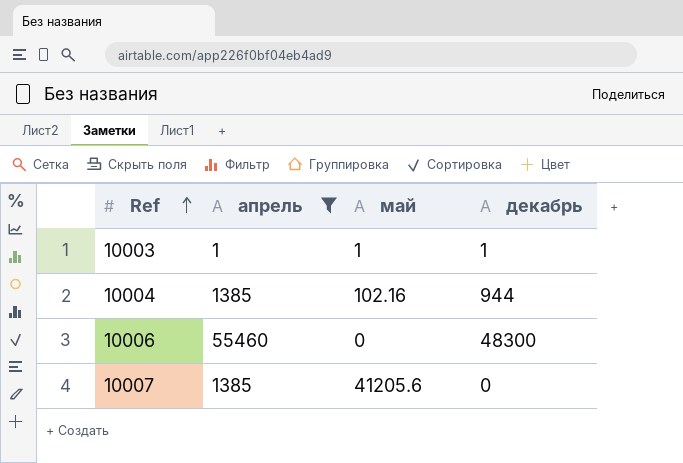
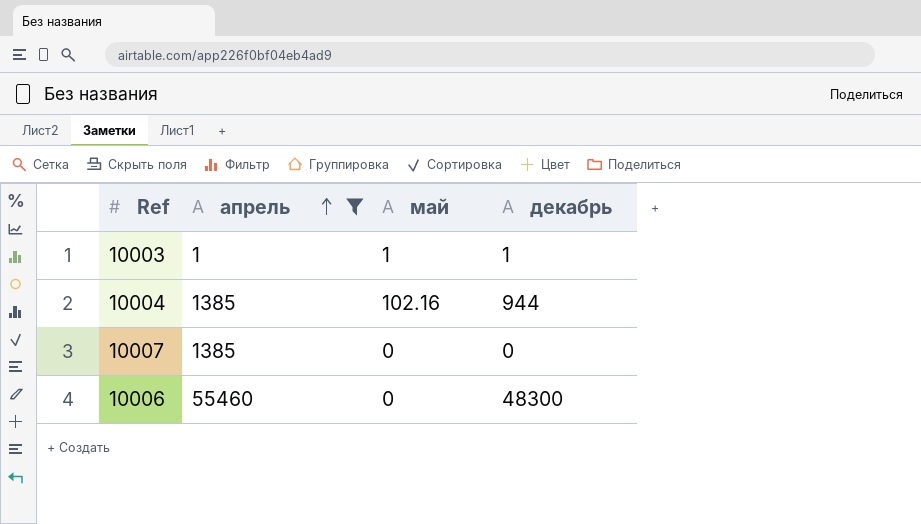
row order: Ref ascending -> апрель ascending
10007 | май: 41205.6 -> 0

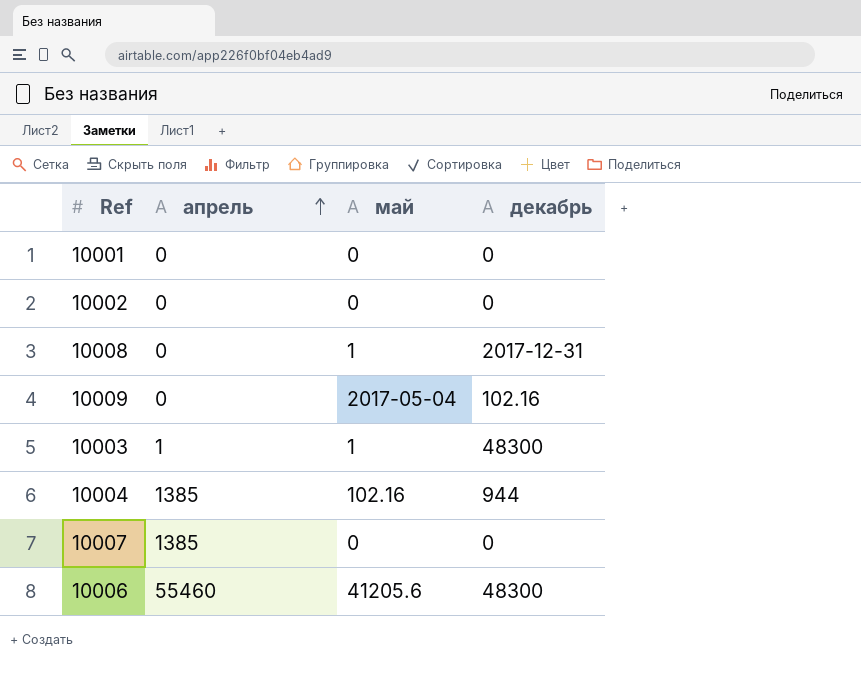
filter: апрель != 0 -> none
10003 | декабрь: 1 -> 48300
10006 | май: 0 -> 41205.6

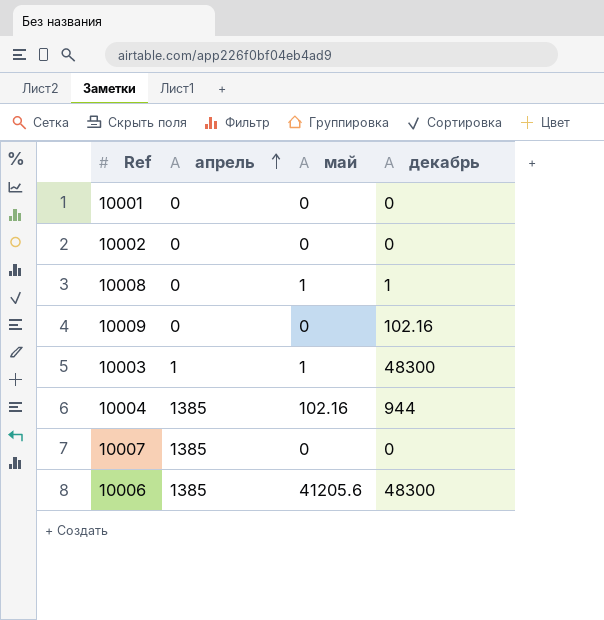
10008 | декабрь: 2017-12-31 -> 1
10009 | май: 2017-05-04 -> 0
10006 | апрель: 55460 -> 1385

